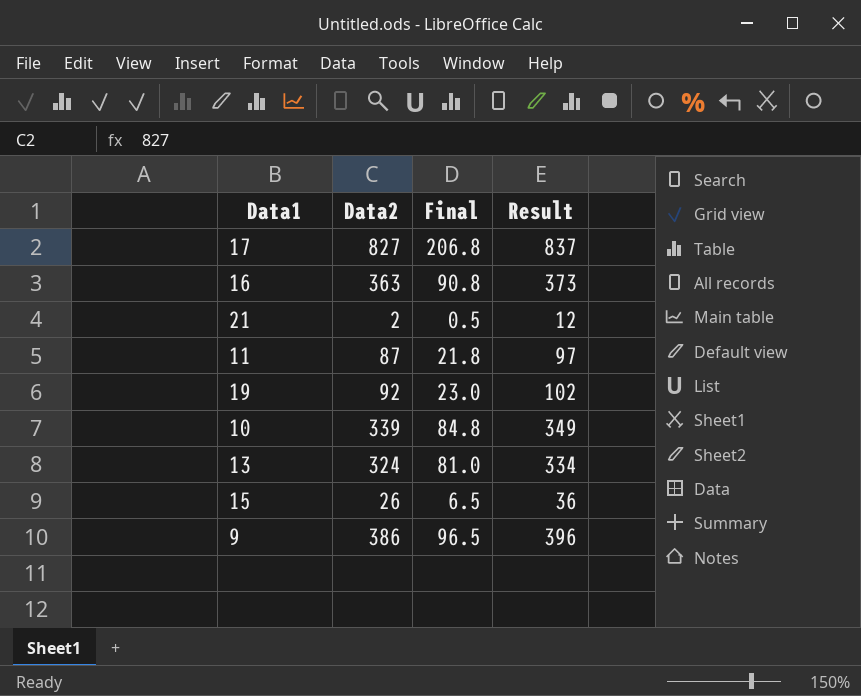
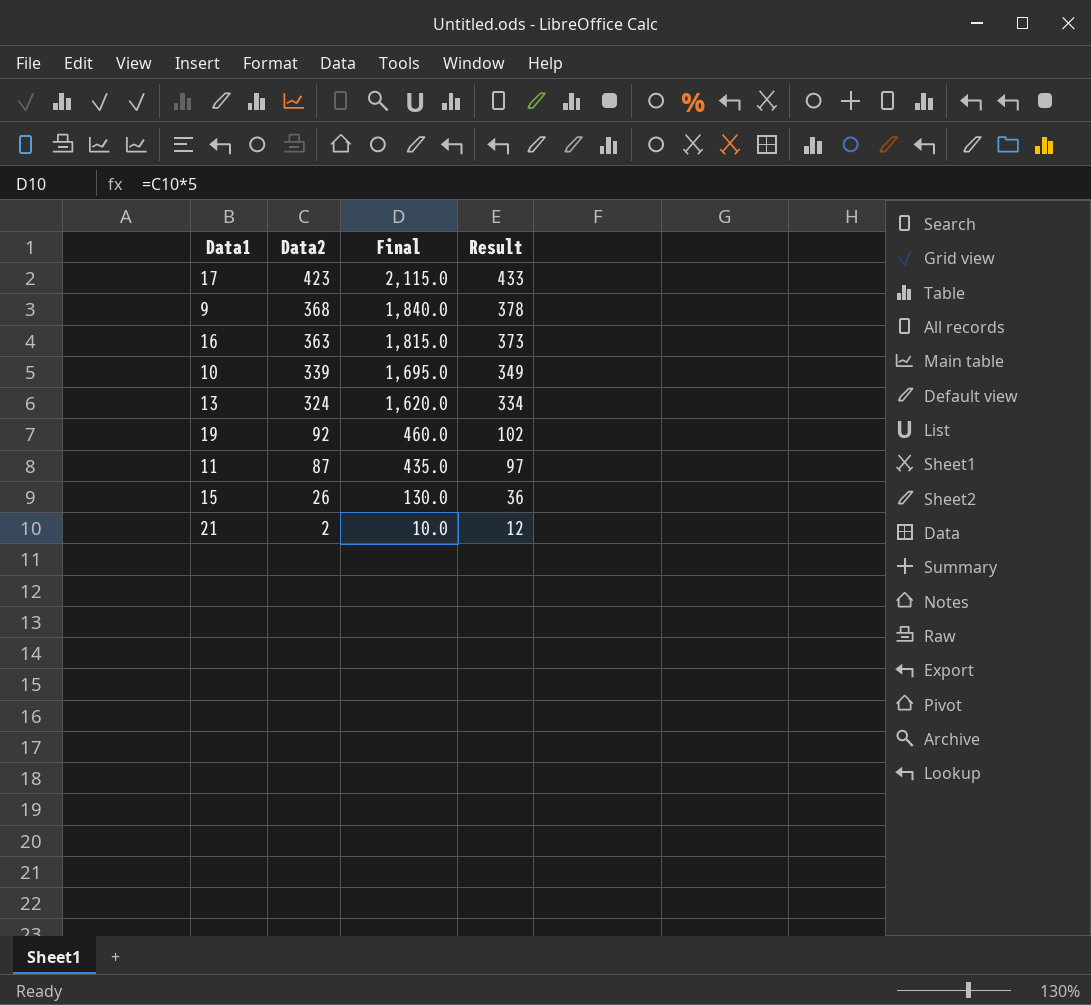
row order: none -> Data2 descending
column Final | formula: [Data2] * 0.25 -> [Data2] * 5
17 | Data2: 827 -> 423
17 | Result: 837 -> 433
9 | Data2: 386 -> 368
9 | Result: 396 -> 378

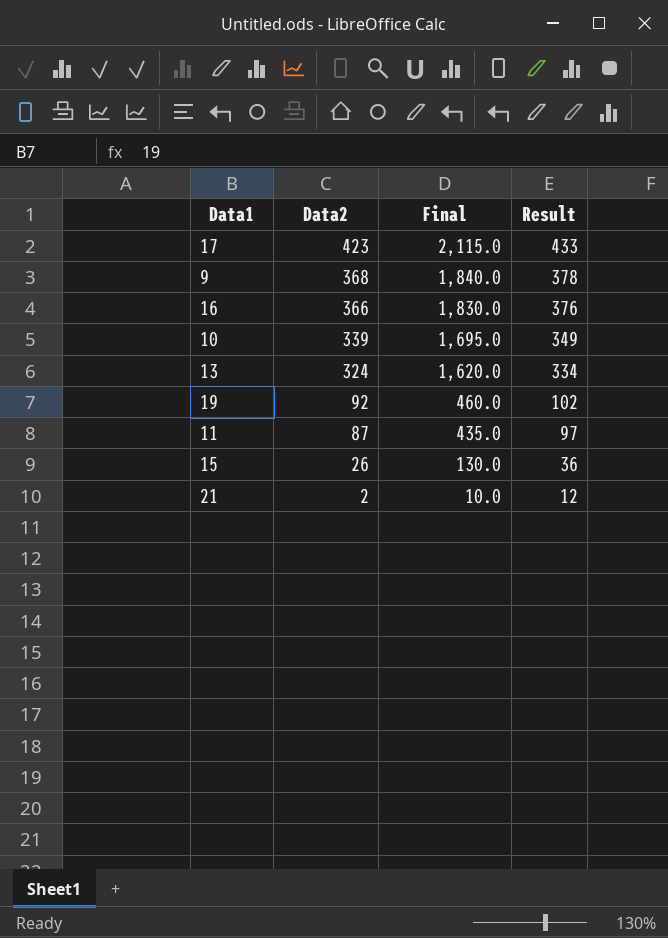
16 | Data2: 363 -> 366
16 | Final: 1,815.0 -> 1,830.0
16 | Result: 373 -> 376

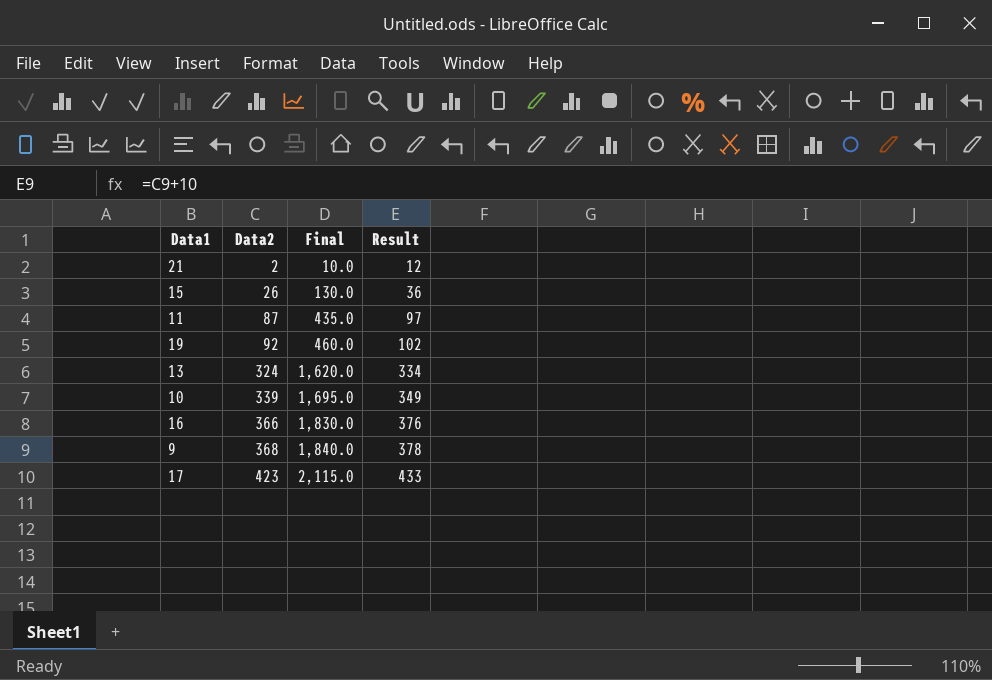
row order: Data2 descending -> Data2 ascending

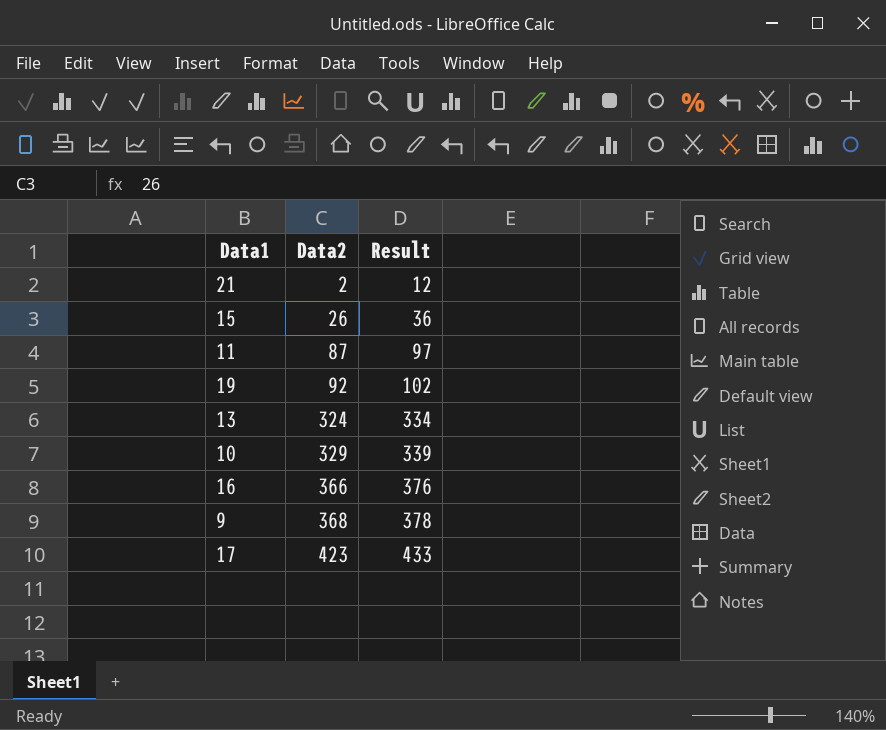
column Final | formula: [Data2] * 5 -> none
10 | Data2: 339 -> 329
10 | Result: 349 -> 339

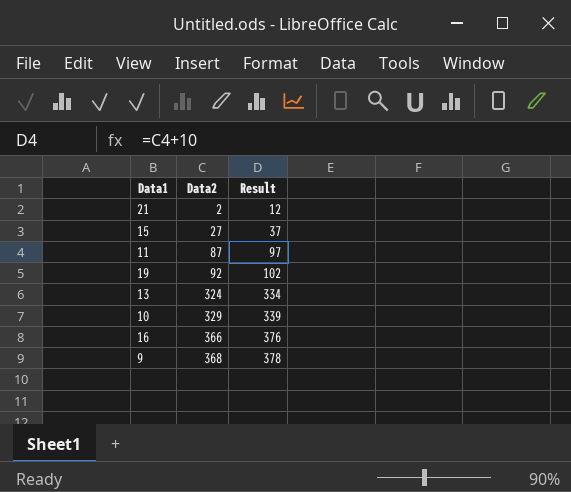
row 17: 423 | 433 -> none
15 | Data2: 26 -> 27
15 | Result: 36 -> 37

